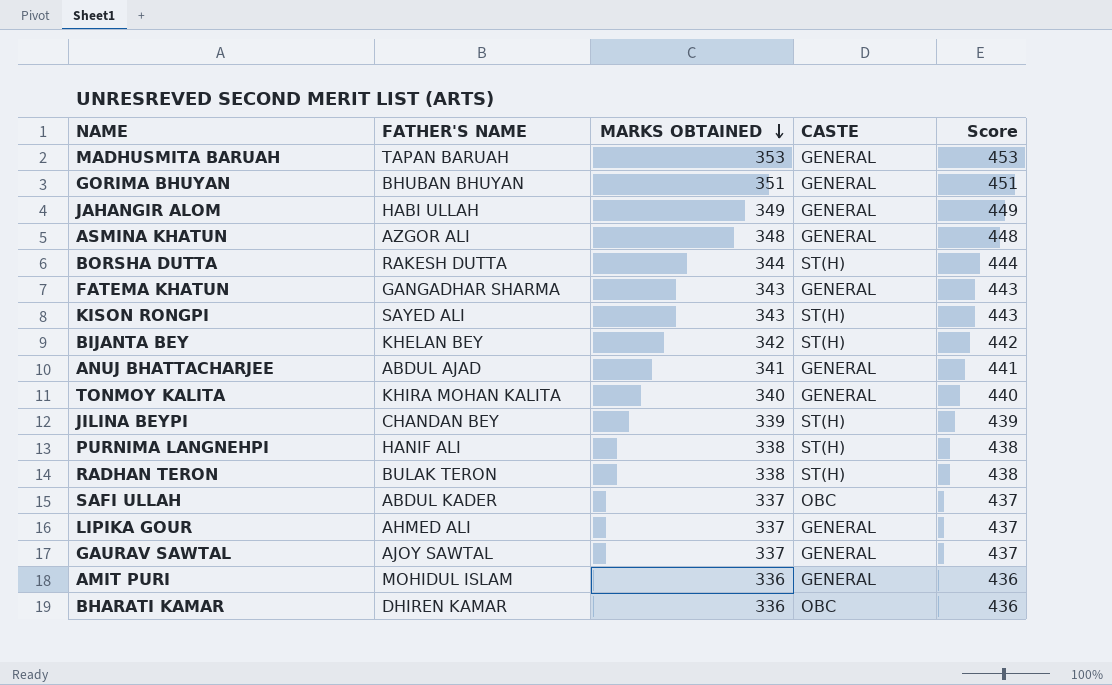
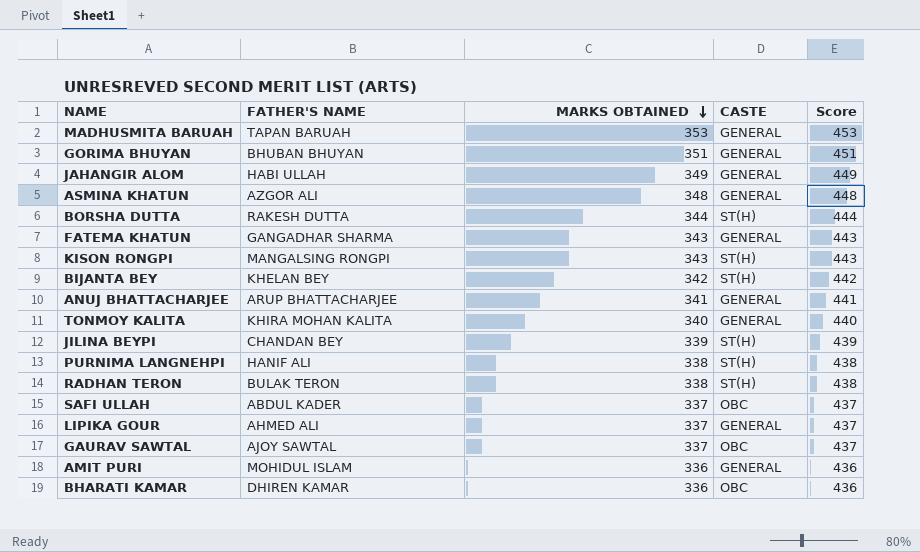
KISON RONGPI | FATHER'S NAME: SAYED ALI -> MANGALSING RONGPI
ANUJ BHATTACHARJEE | FATHER'S NAME: ABDUL AJAD -> ARUP BHATTACHARJEE
GAURAV SAWTAL | CASTE: GENERAL -> OBC

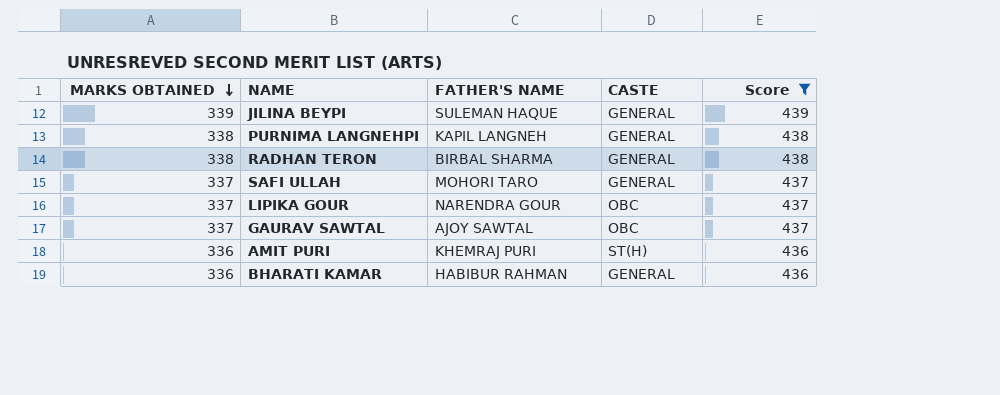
filter: none -> Score <= 439
column MARKS OBTAINED | position: 3 -> 1
JILINA BEYPI | FATHER'S NAME: CHANDAN BEY -> SULEMAN HAQUE
JILINA BEYPI | CASTE: ST(H) -> GENERAL
PURNIMA LANGNEHPI | FATHER'S NAME: HANIF ALI -> KAPIL LANGNEH
PURNIMA LANGNEHPI | CASTE: ST(H) -> GENERAL
RADHAN TERON | FATHER'S NAME: BULAK TERON -> BIRBAL SHARMA
RADHAN TERON | CASTE: ST(H) -> GENERAL
SAFI ULLAH | FATHER'S NAME: ABDUL KADER -> MOHORI TARO
SAFI ULLAH | CASTE: OBC -> GENERAL
LIPIKA GOUR | FATHER'S NAME: AHMED ALI -> NARENDRA GOUR
LIPIKA GOUR | CASTE: GENERAL -> OBC
AMIT PURI | FATHER'S NAME: MOHIDUL ISLAM -> KHEMRAJ PURI
AMIT PURI | CASTE: GENERAL -> ST(H)
BHARATI KAMAR | FATHER'S NAME: DHIREN KAMAR -> HABIBUR RAHMAN
BHARATI KAMAR | CASTE: OBC -> GENERAL

